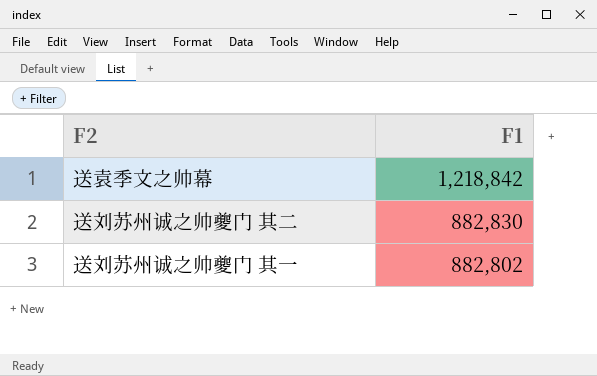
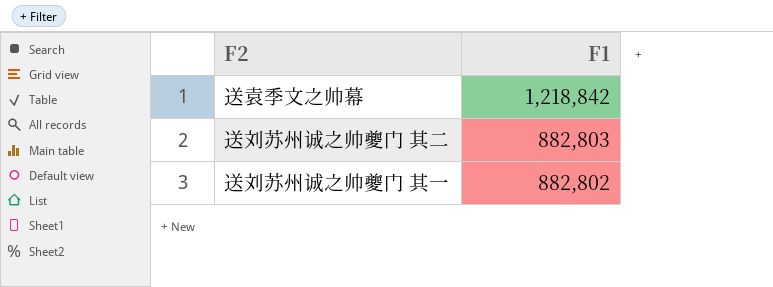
送刘苏州诚之帅夔门 其二 | F1: 882,830 -> 882,803

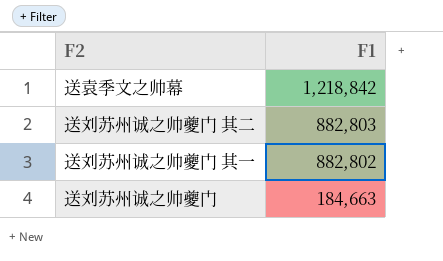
row 送刘苏州诚之帅夔门: none -> 184,663

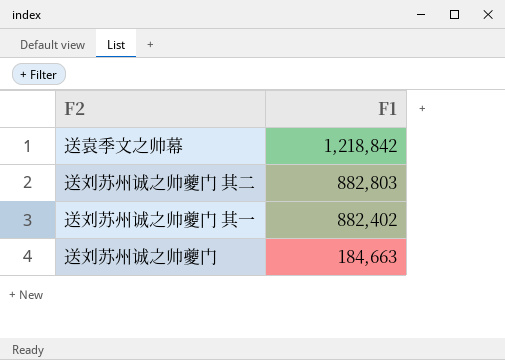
送刘苏州诚之帅夔门 其一 | F1: 882,802 -> 882,402

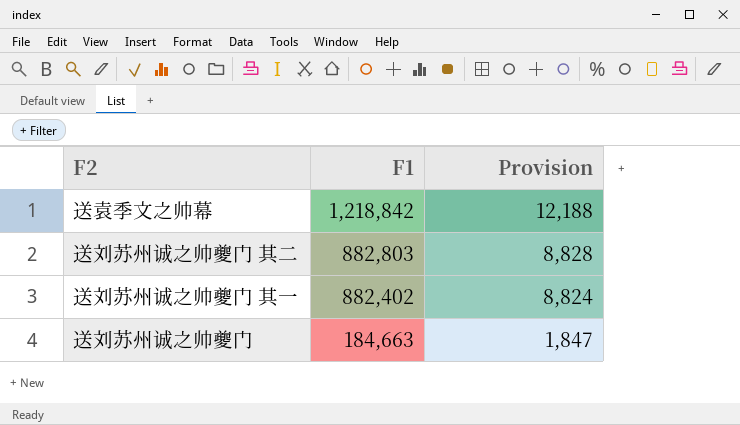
column Provision | formula: none -> [F1] * 0.01

